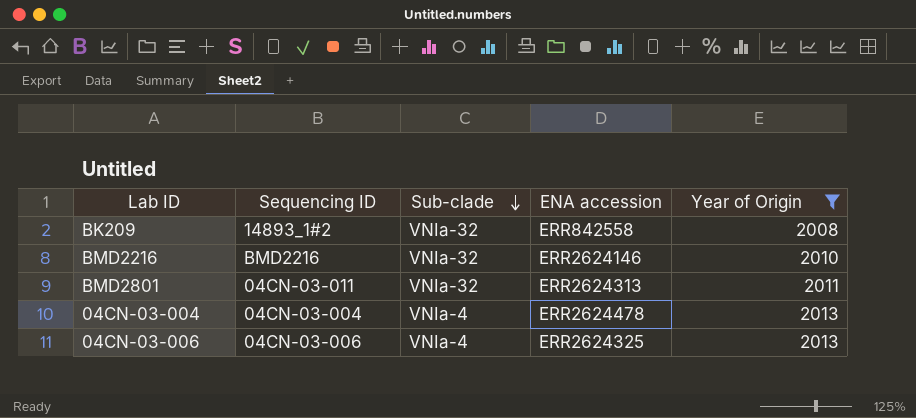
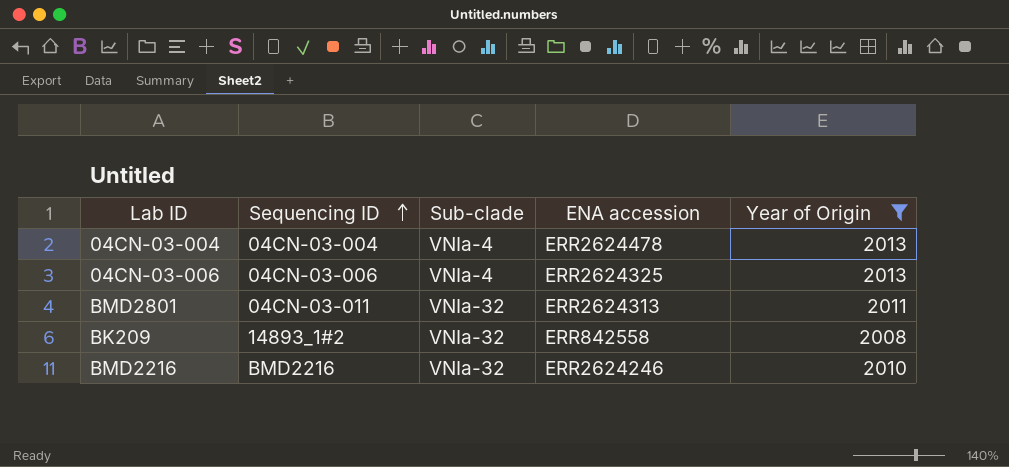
row order: Sub-clade descending -> Sequencing ID ascending
BMD2216 | ENA accession: ERR2624146 -> ERR2624246

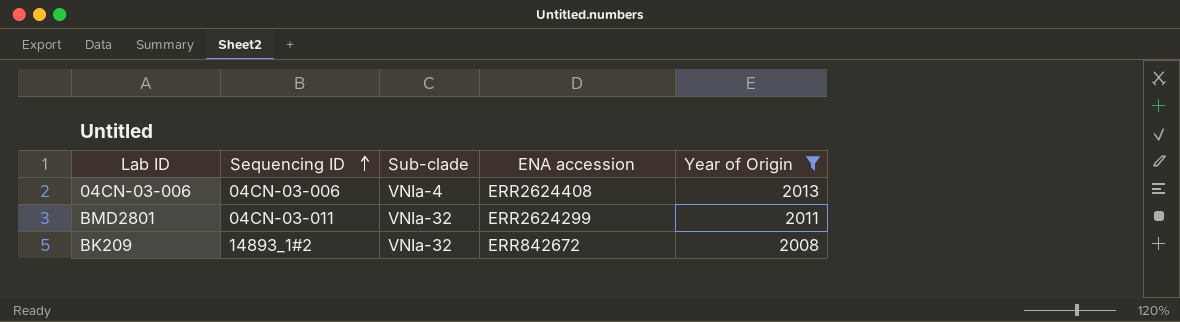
row 04CN-03-004: 04CN-03-004 | VNIa-4 | ERR2624478 | 2013 -> none
row BMD2216: BMD2216 | VNIa-32 | ERR2624246 | 2010 -> none
04CN-03-006 | ENA accession: ERR2624325 -> ERR2624408
BMD2801 | ENA accession: ERR2624313 -> ERR2624299
BK209 | ENA accession: ERR842558 -> ERR842672

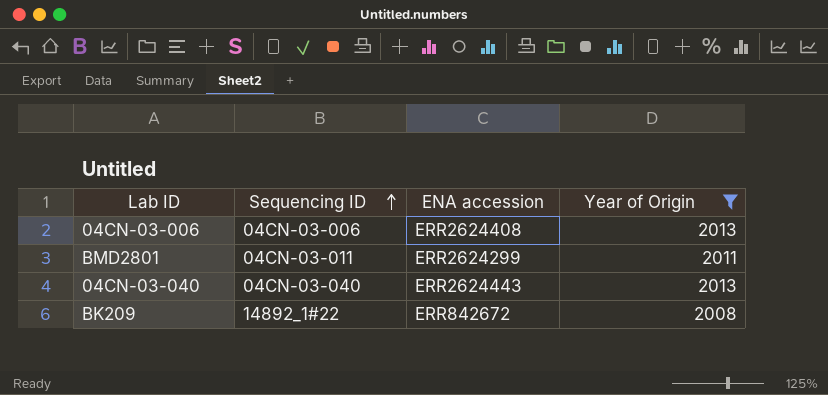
column Sub-clade | position: 3 -> none
row 04CN-03-040: none -> 04CN-03-040 | ERR2624443 | 2013
BK209 | Sequencing ID: 14893_1#2 -> 14892_1#22

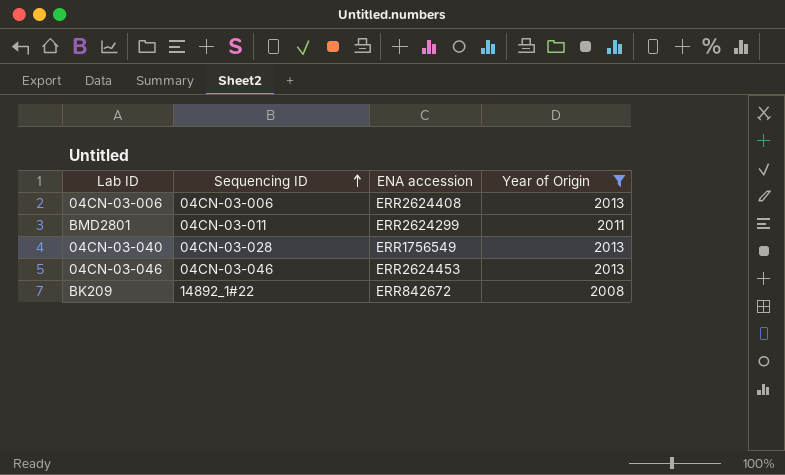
04CN-03-040 | Sequencing ID: 04CN-03-040 -> 04CN-03-028
04CN-03-040 | ENA accession: ERR2624443 -> ERR1756549
row 04CN-03-046: none -> 04CN-03-046 | ERR2624453 | 2013

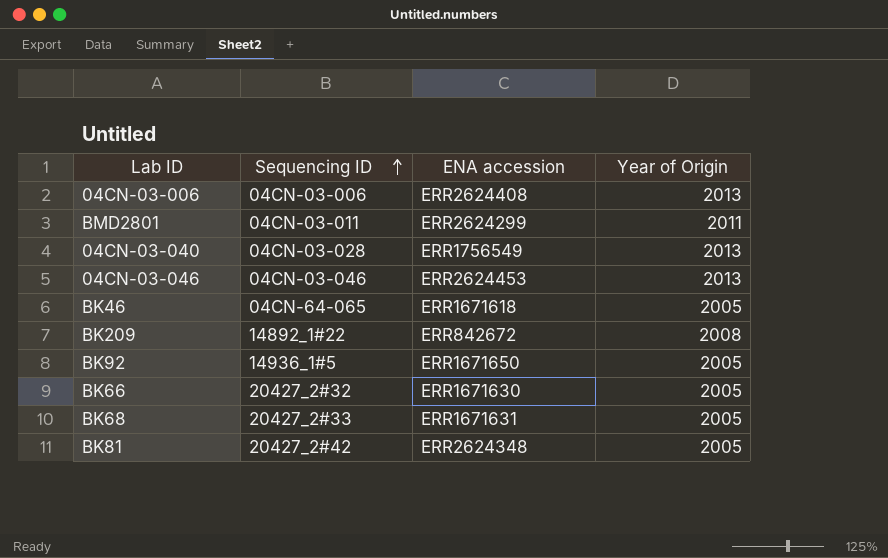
filter: Year of Origin != 2005 -> none

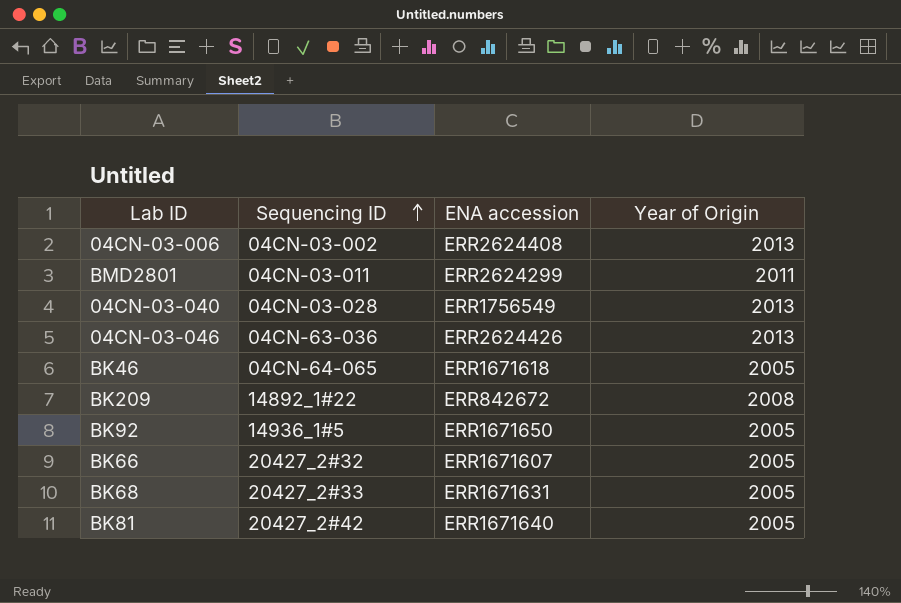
04CN-03-006 | Sequencing ID: 04CN-03-006 -> 04CN-03-002
04CN-03-046 | Sequencing ID: 04CN-03-046 -> 04CN-63-036
04CN-03-046 | ENA accession: ERR2624453 -> ERR2624426
BK66 | ENA accession: ERR1671630 -> ERR1671607
BK81 | ENA accession: ERR2624348 -> ERR1671640

